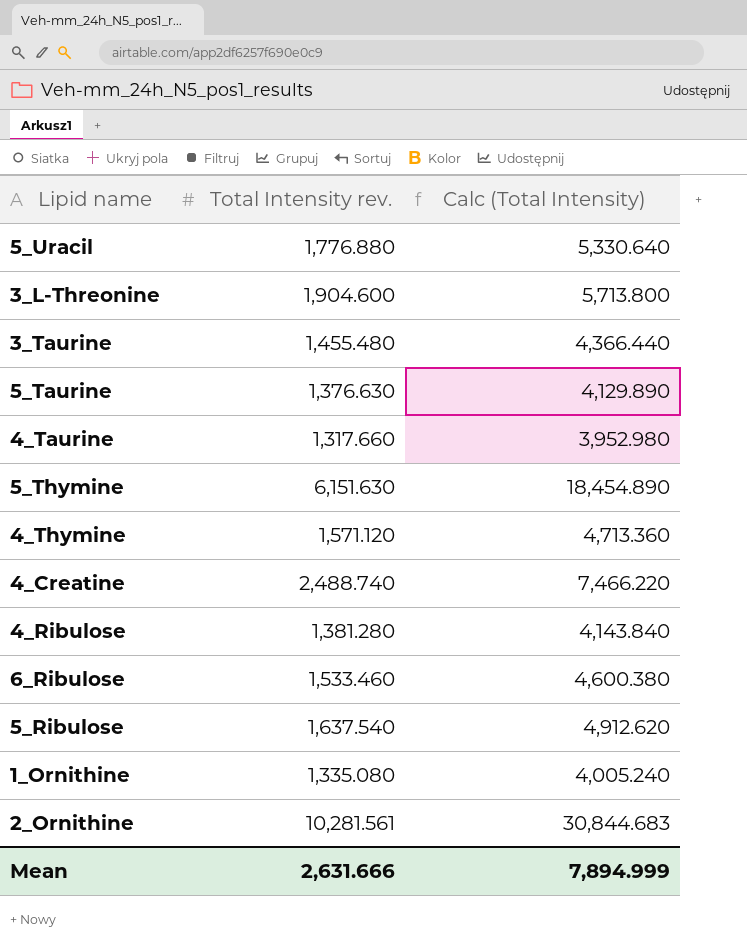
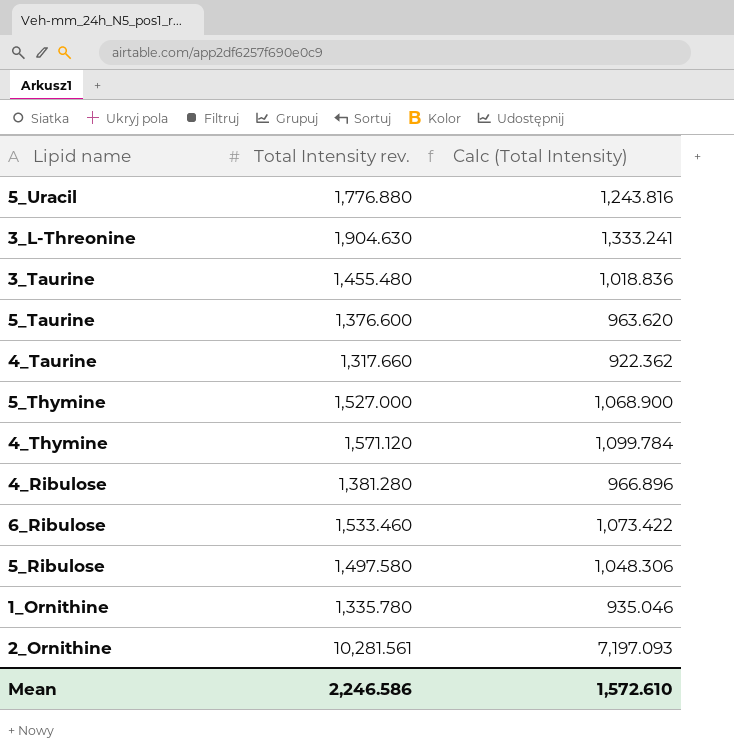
column Calc (Total Intensity) | formula: [Total Intensity rev.] * 3 -> [Total Intensity rev.] * 0.7
row 4_Creatine: 2,488.740 | 7,466.220 -> none
3_L-Threonine | Total Intensity rev.: 1,904.600 -> 1,904.630
5_Taurine | Total Intensity rev.: 1,376.630 -> 1,376.600
5_Thymine | Total Intensity rev.: 6,151.630 -> 1,527.000
5_Ribulose | Total Intensity rev.: 1,637.540 -> 1,497.580
1_Ornithine | Total Intensity rev.: 1,335.080 -> 1,335.780
Mean | Total Intensity rev.: 2,631.666 -> 2,246.586
Mean | Calc (Total Intensity): 7,894.999 -> 1,572.610

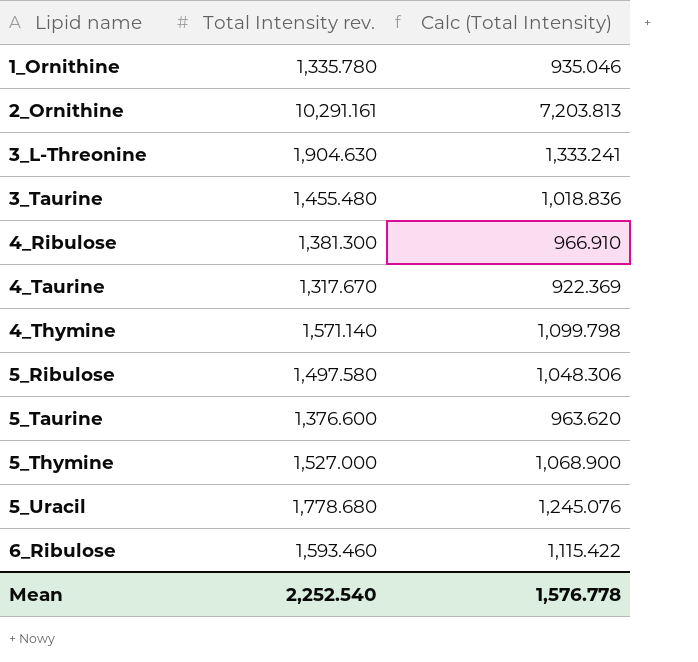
row order: none -> Lipid name ascending
2_Ornithine | Total Intensity rev.: 10,281.561 -> 10,291.161
2_Ornithine | Calc (Total Intensity): 7,197.093 -> 7,203.813
4_Ribulose | Total Intensity rev.: 1,381.280 -> 1,381.300
4_Ribulose | Calc (Total Intensity): 966.896 -> 966.910
4_Taurine | Total Intensity rev.: 1,317.660 -> 1,317.670
4_Taurine | Calc (Total Intensity): 922.362 -> 922.369
4_Thymine | Total Intensity rev.: 1,571.120 -> 1,571.140
4_Thymine | Calc (Total Intensity): 1,099.784 -> 1,099.798
5_Uracil | Total Intensity rev.: 1,776.880 -> 1,778.680
5_Uracil | Calc (Total Intensity): 1,243.816 -> 1,245.076
6_Ribulose | Total Intensity rev.: 1,533.460 -> 1,593.460
6_Ribulose | Calc (Total Intensity): 1,073.422 -> 1,115.422
Mean | Total Intensity rev.: 2,246.586 -> 2,252.540
Mean | Calc (Total Intensity): 1,572.610 -> 1,576.778

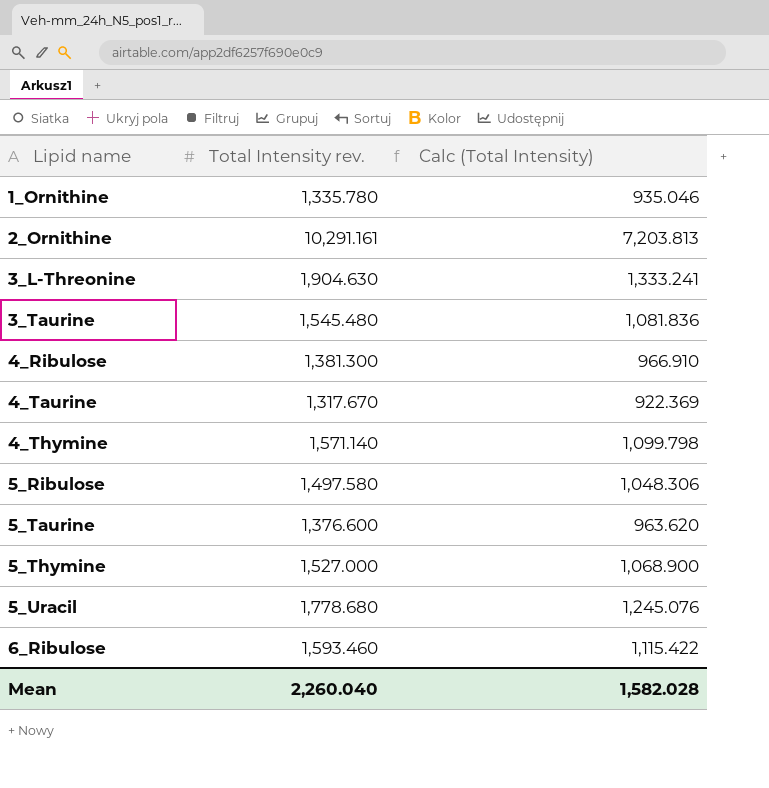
3_Taurine | Total Intensity rev.: 1,455.480 -> 1,545.480
3_Taurine | Calc (Total Intensity): 1,018.836 -> 1,081.836
Mean | Total Intensity rev.: 2,252.540 -> 2,260.040
Mean | Calc (Total Intensity): 1,576.778 -> 1,582.028

